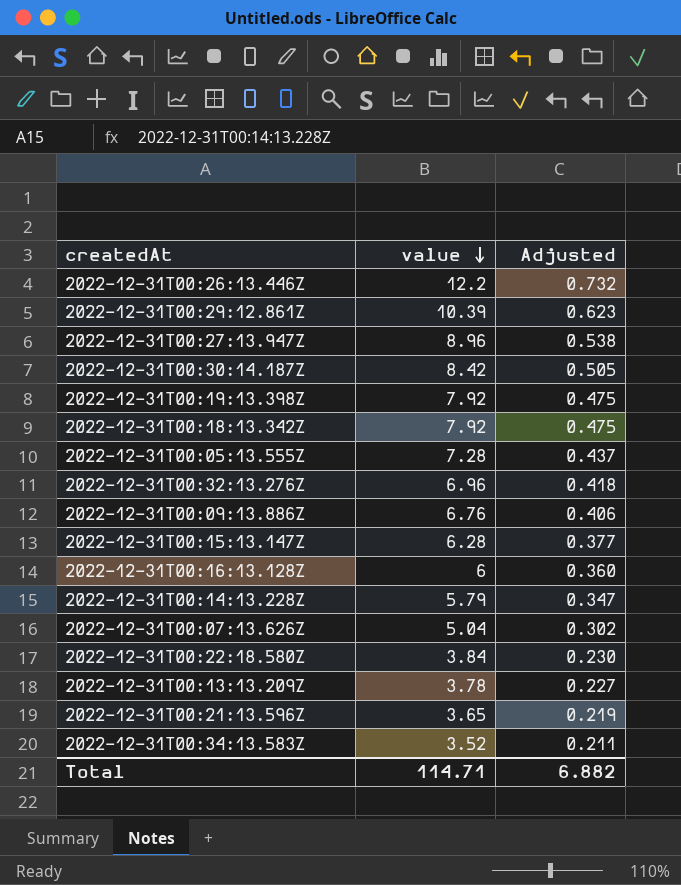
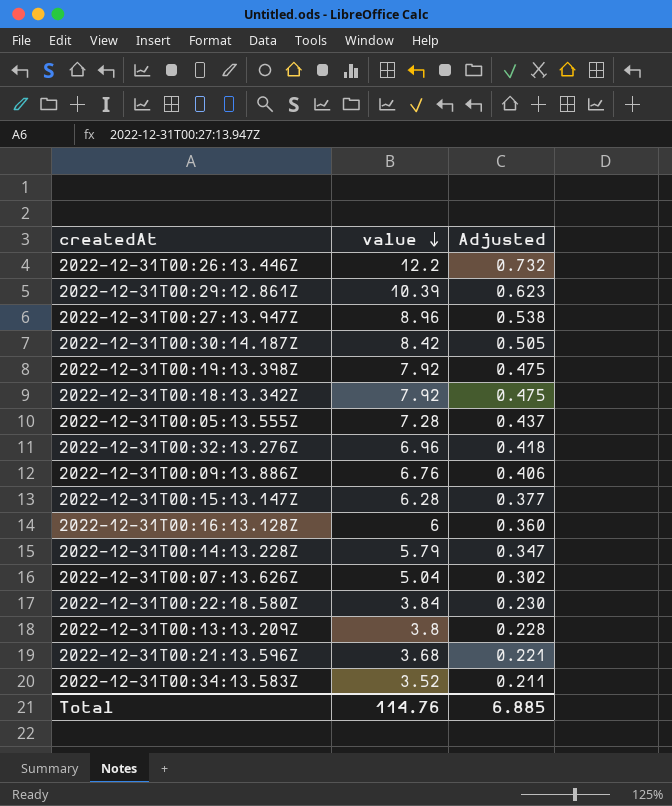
2022-12-31T00:13:13.209Z | value: 3.78 -> 3.8
2022-12-31T00:13:13.209Z | Adjusted: 0.227 -> 0.228
2022-12-31T00:21:13.596Z | value: 3.65 -> 3.68
2022-12-31T00:21:13.596Z | Adjusted: 0.219 -> 0.221
Total | value: 114.71 -> 114.76
Total | Adjusted: 6.882 -> 6.885

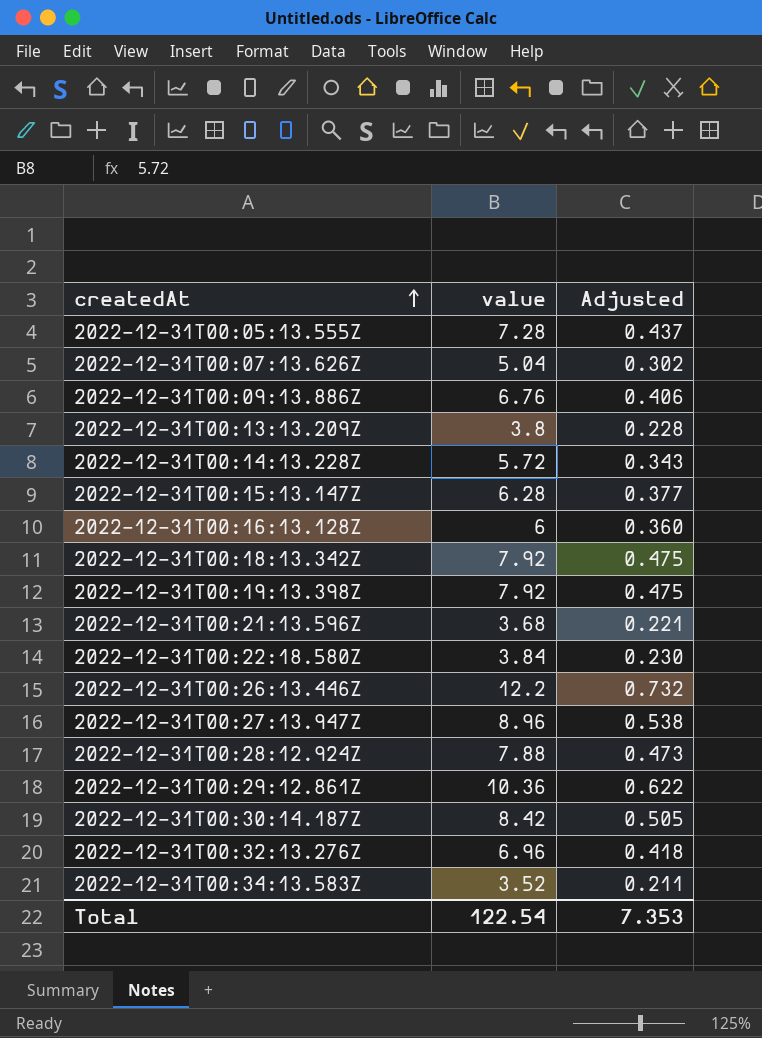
row order: value descending -> createdAt ascending
2022-12-31T00:14:13.228Z | value: 5.79 -> 5.72
2022-12-31T00:14:13.228Z | Adjusted: 0.347 -> 0.343
row 2022-12-31T00:28:12.924Z: none -> 7.88 | 0.473
2022-12-31T00:29:12.861Z | value: 10.39 -> 10.36
2022-12-31T00:29:12.861Z | Adjusted: 0.623 -> 0.622
Total | value: 114.76 -> 122.54
Total | Adjusted: 6.885 -> 7.353

